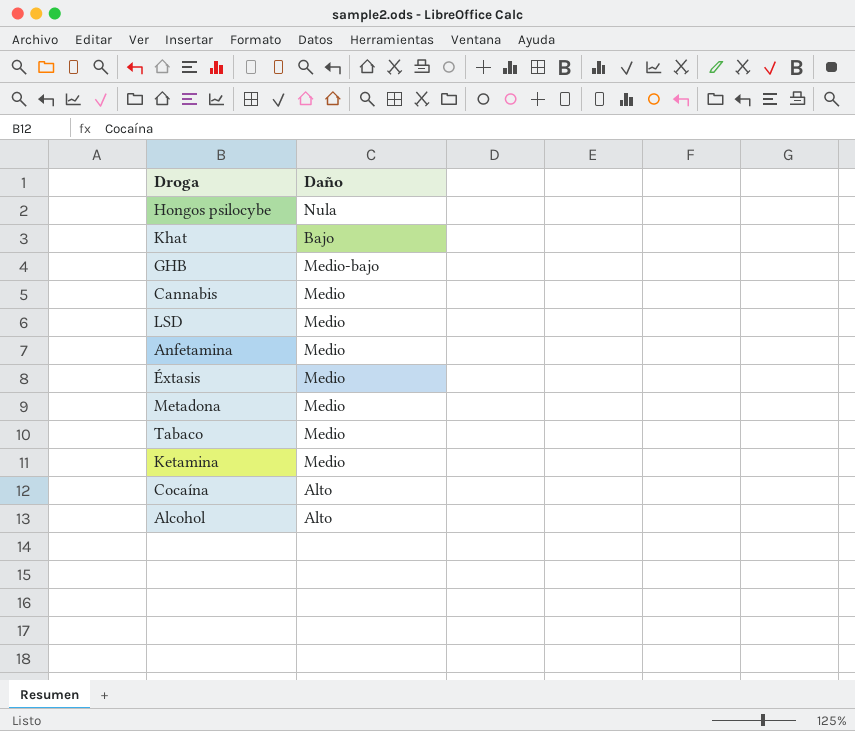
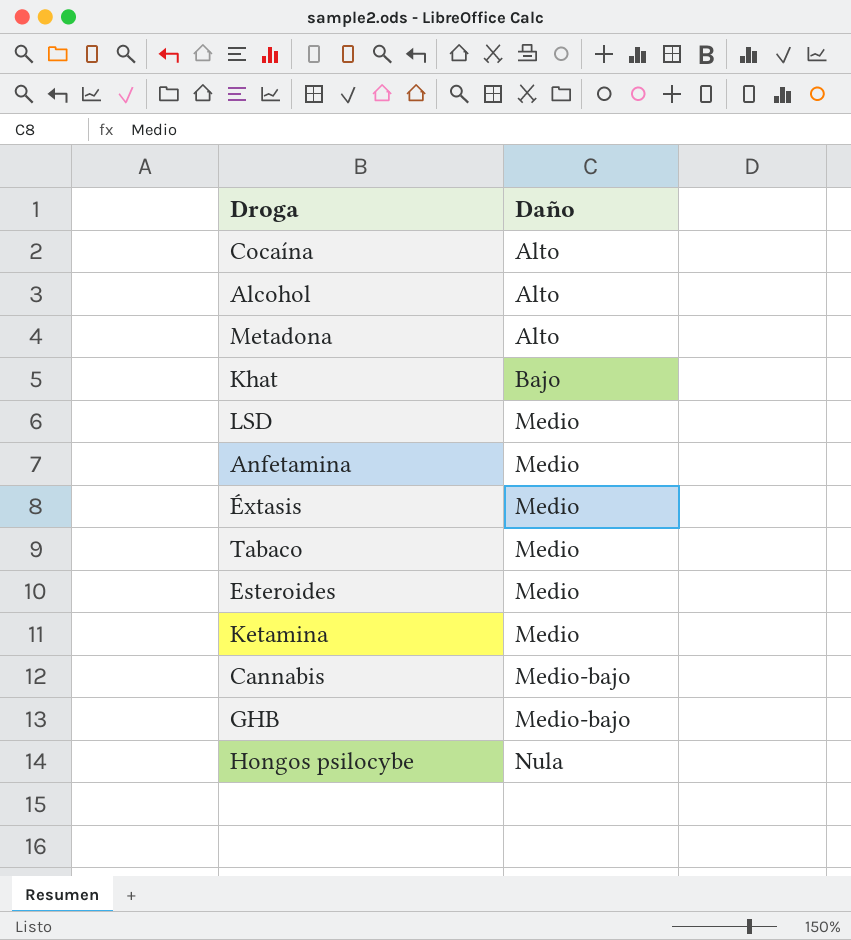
row order: none -> Daño ascending
Metadona | Daño: Medio -> Alto
row Esteroides: none -> Medio
Cannabis | Daño: Medio -> Medio-bajo

